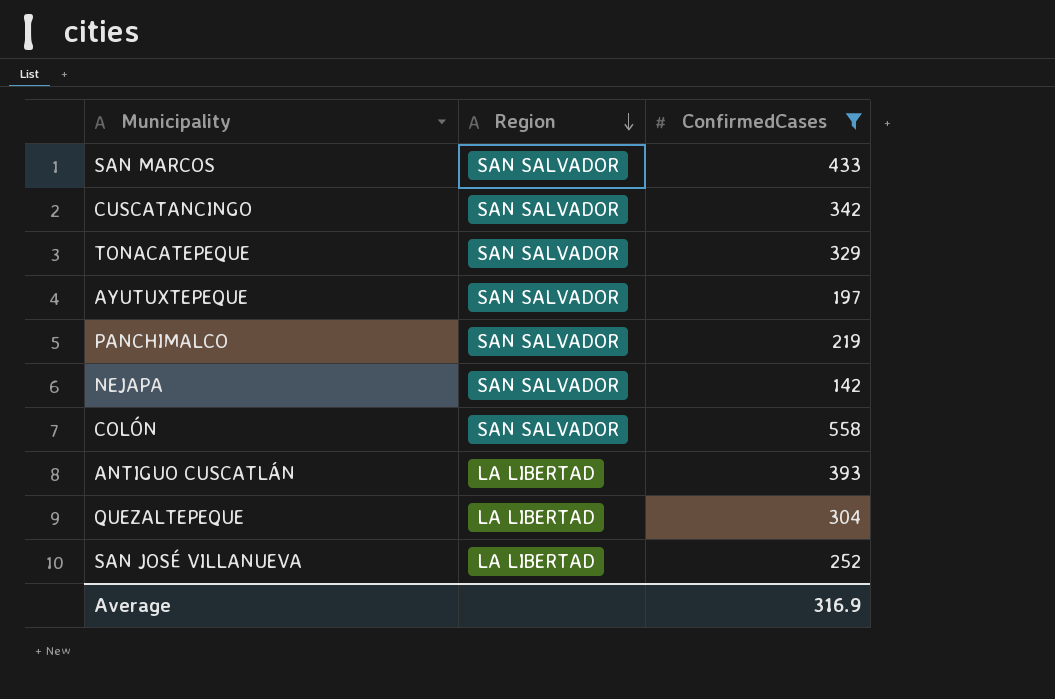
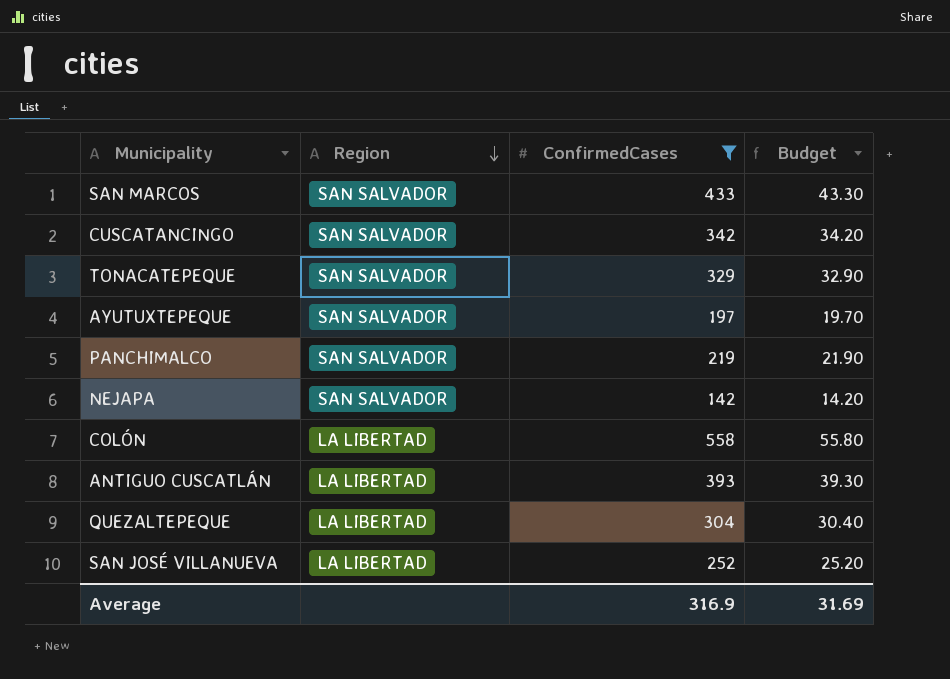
column Budget | formula: none -> [ConfirmedCases] * 0.1
COLÓN | Region: SAN SALVADOR -> LA LIBERTAD

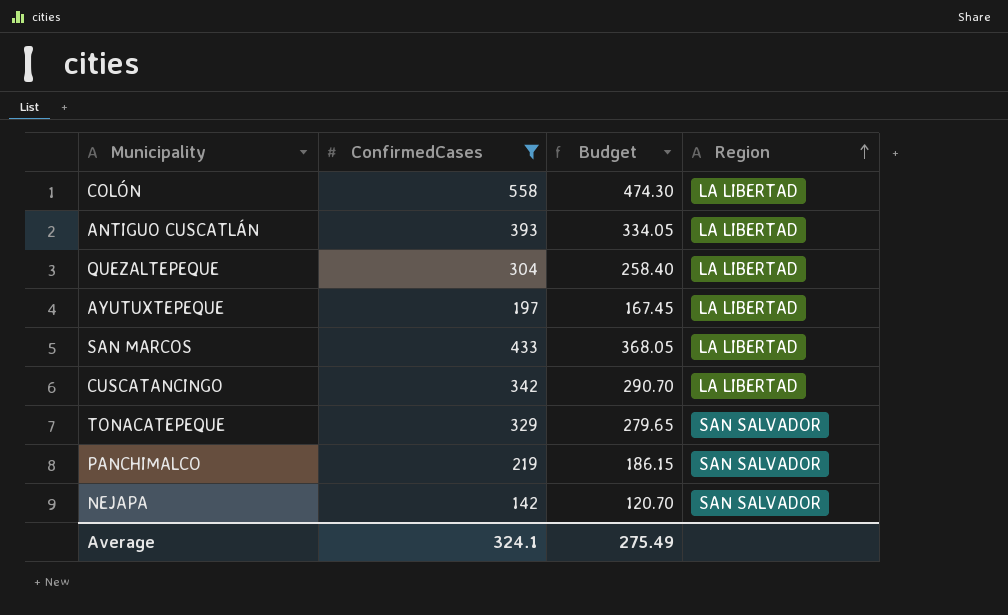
row order: Region descending -> Region ascending
column Budget | formula: [ConfirmedCases] * 0.1 -> [ConfirmedCases] * 0.85
column Region | position: 2 -> 4
row SAN JOSÉ VILLANUEVA: LA LIBERTAD | 252 | 25.20 -> none
AYUTUXTEPEQUE | Region: SAN SALVADOR -> LA LIBERTAD
SAN MARCOS | Region: SAN SALVADOR -> LA LIBERTAD
CUSCATANCINGO | Region: SAN SALVADOR -> LA LIBERTAD
Average | ConfirmedCases: 316.9 -> 324.1
Average | Budget: 31.69 -> 275.49

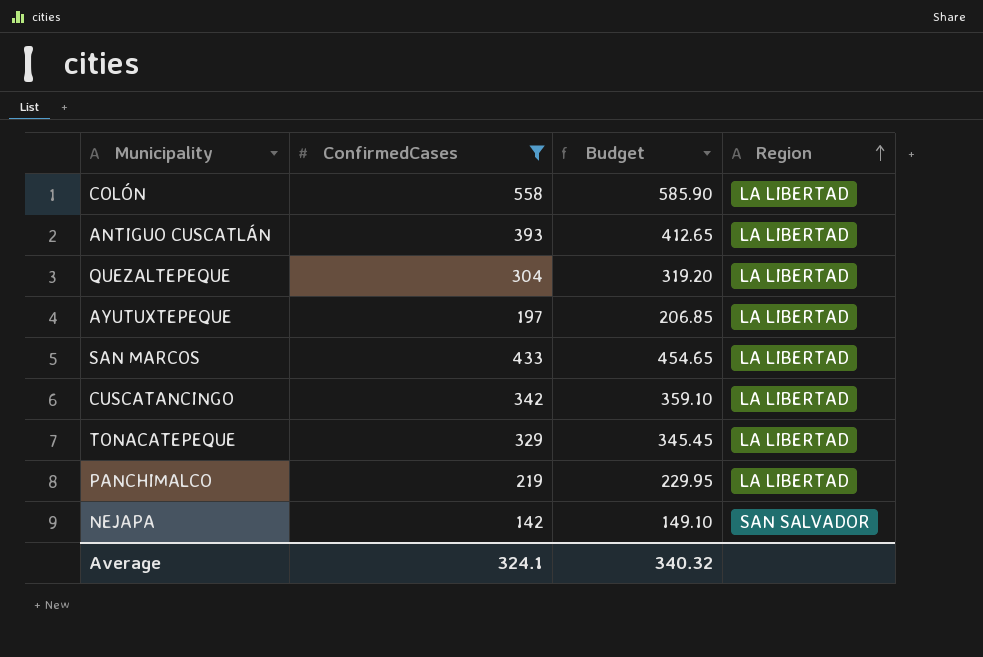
column Budget | formula: [ConfirmedCases] * 0.85 -> [ConfirmedCases] * 1.05
TONACATEPEQUE | Region: SAN SALVADOR -> LA LIBERTAD
PANCHIMALCO | Region: SAN SALVADOR -> LA LIBERTAD
Average | Budget: 275.49 -> 340.32

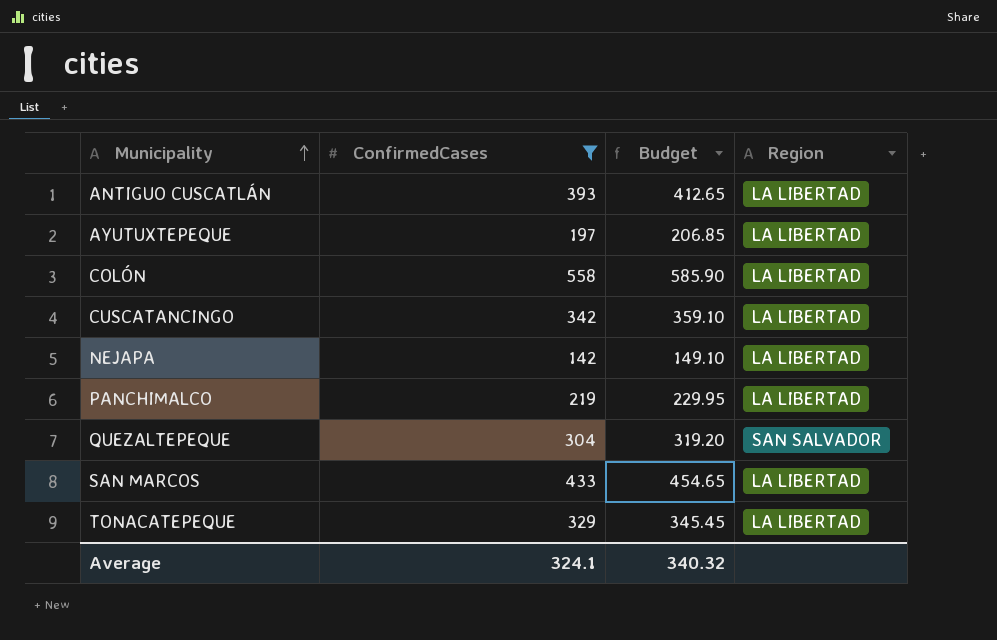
row order: Region ascending -> Municipality ascending
NEJAPA | Region: SAN SALVADOR -> LA LIBERTAD
QUEZALTEPEQUE | Region: LA LIBERTAD -> SAN SALVADOR

